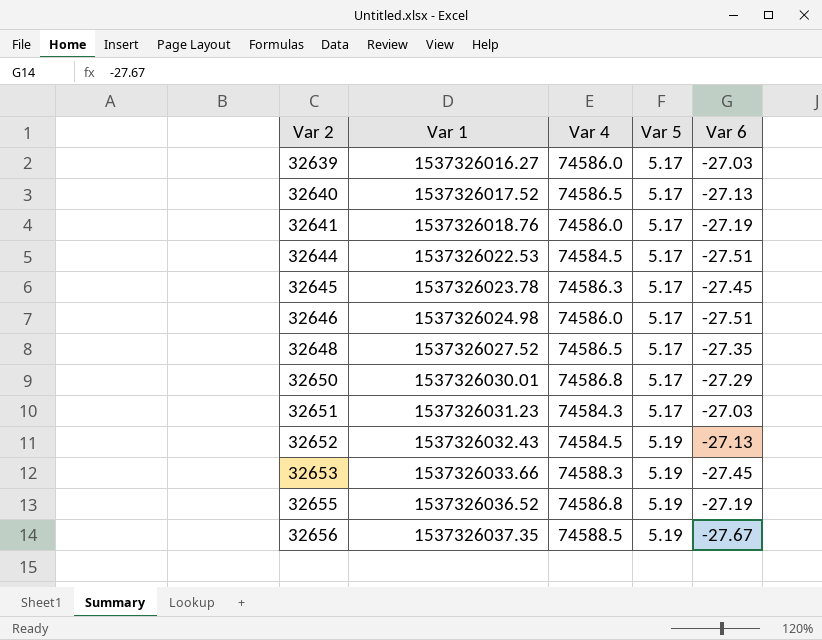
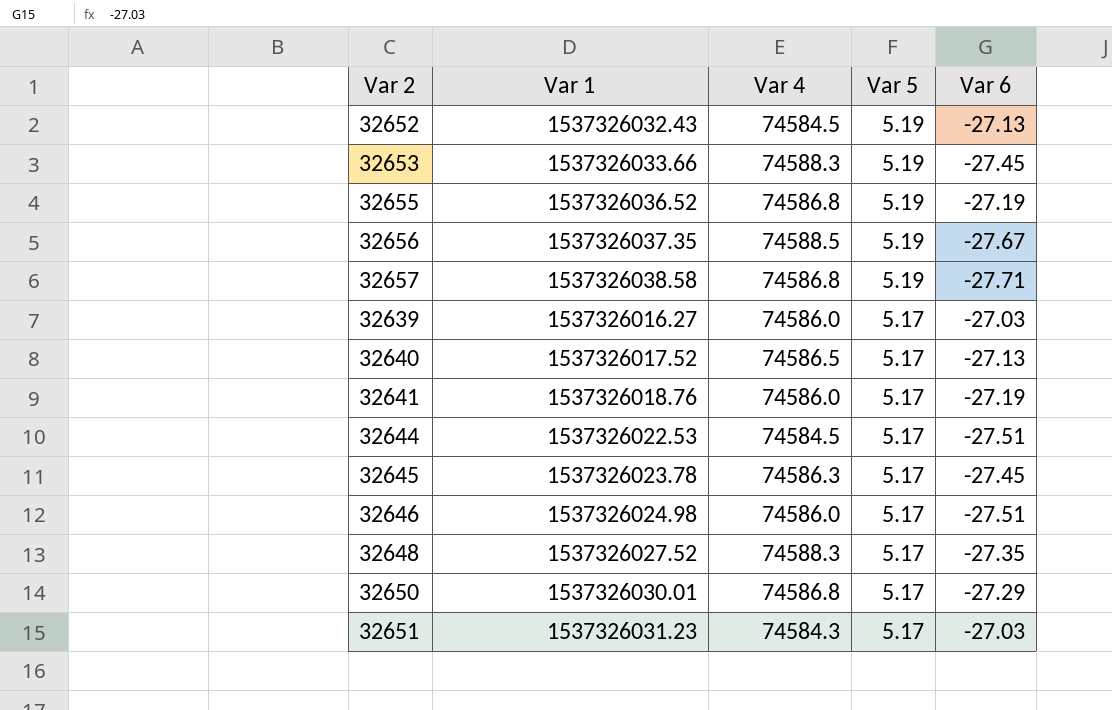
row order: Var 2 ascending -> Var 5 descending
row 32657: none -> 1537326038.58 | 74586.8 | 5.19 | -27.71
32648 | Var 4: 74586.5 -> 74588.3

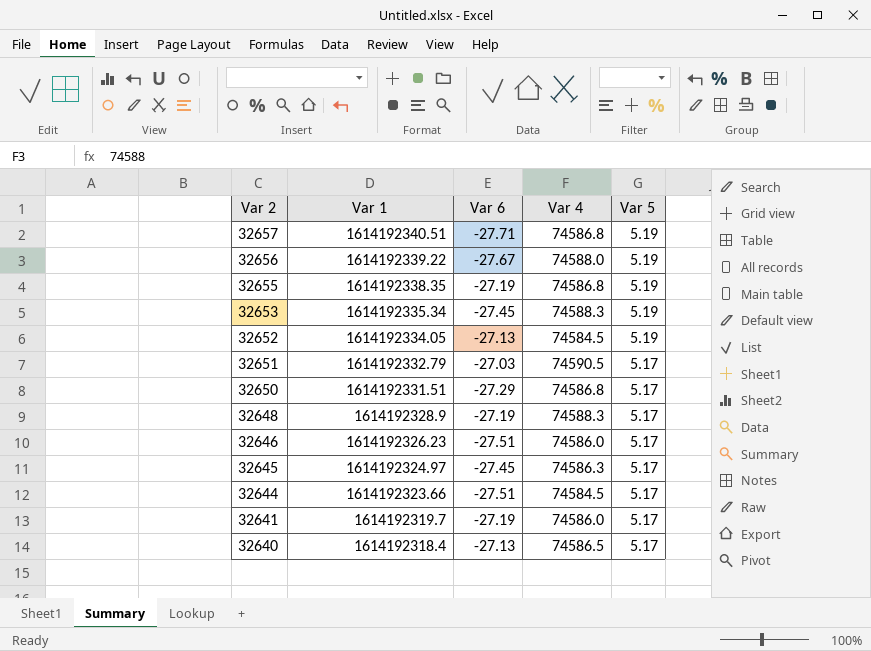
row order: Var 5 descending -> Var 2 descending
column Var 6 | position: 5 -> 3
row 32639: 1537326016.27 | 74586.0 | 5.17 | -27.03 -> none
32657 | Var 1: 1537326038.58 -> 1614192340.51
32656 | Var 1: 1537326037.35 -> 1614192339.22
32656 | Var 4: 74588.5 -> 74588.0
32655 | Var 1: 1537326036.52 -> 1614192338.35
32653 | Var 1: 1537326033.66 -> 1614192335.34
32652 | Var 1: 1537326032.43 -> 1614192334.05
32651 | Var 1: 1537326031.23 -> 1614192332.79
32651 | Var 4: 74584.3 -> 74590.5
32650 | Var 1: 1537326030.01 -> 1614192331.51
32648 | Var 1: 1537326027.52 -> 1614192328.9
32648 | Var 6: -27.35 -> -27.19
32646 | Var 1: 1537326024.98 -> 1614192326.23
32645 | Var 1: 1537326023.78 -> 1614192324.97
32644 | Var 1: 1537326022.53 -> 1614192323.66
32641 | Var 1: 1537326018.76 -> 1614192319.7
32640 | Var 1: 1537326017.52 -> 1614192318.4

